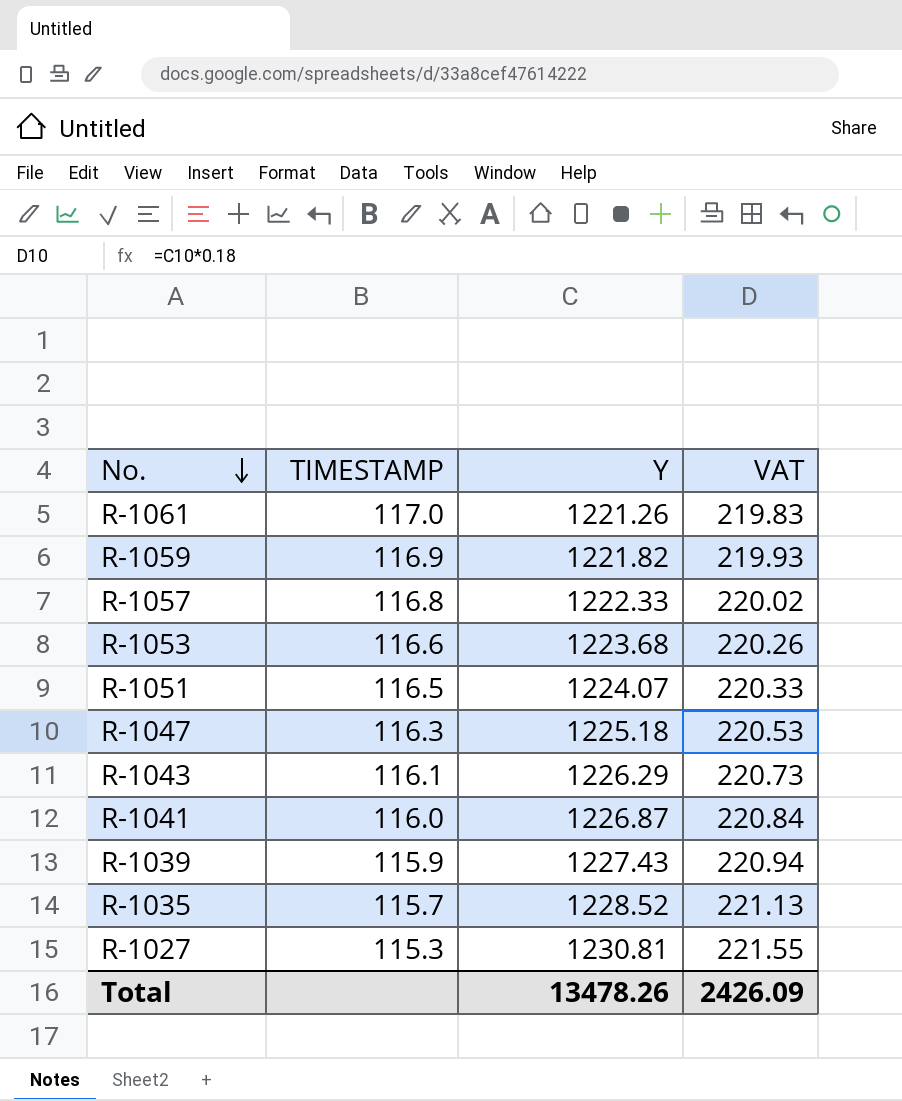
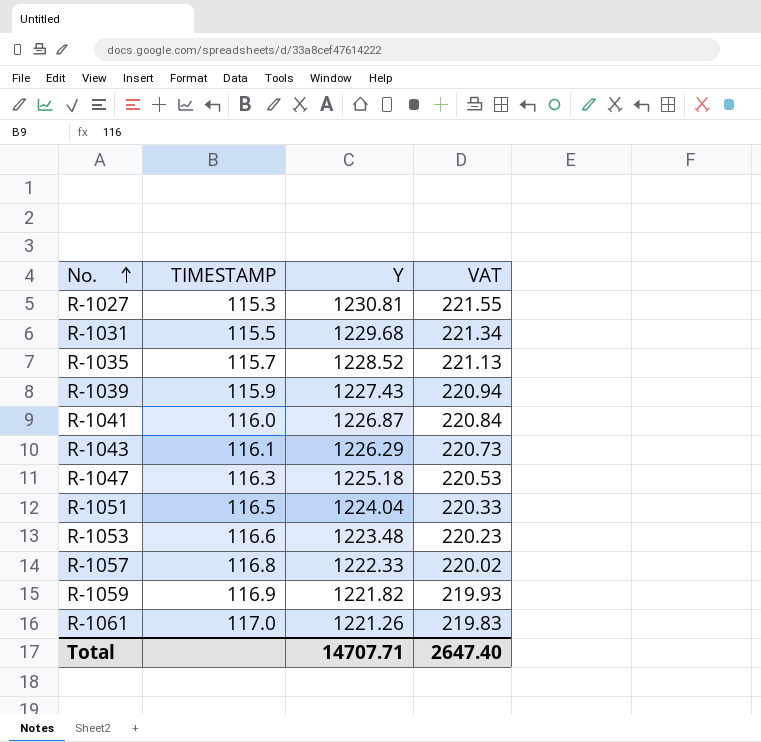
row order: No. descending -> No. ascending
row R-1031: none -> 115.5 | 1229.68 | 221.34
R-1051 | Y: 1224.07 -> 1224.04
R-1053 | Y: 1223.68 -> 1223.48
R-1053 | VAT: 220.26 -> 220.23
Total | Y: 13478.26 -> 14707.71
Total | VAT: 2426.09 -> 2647.40

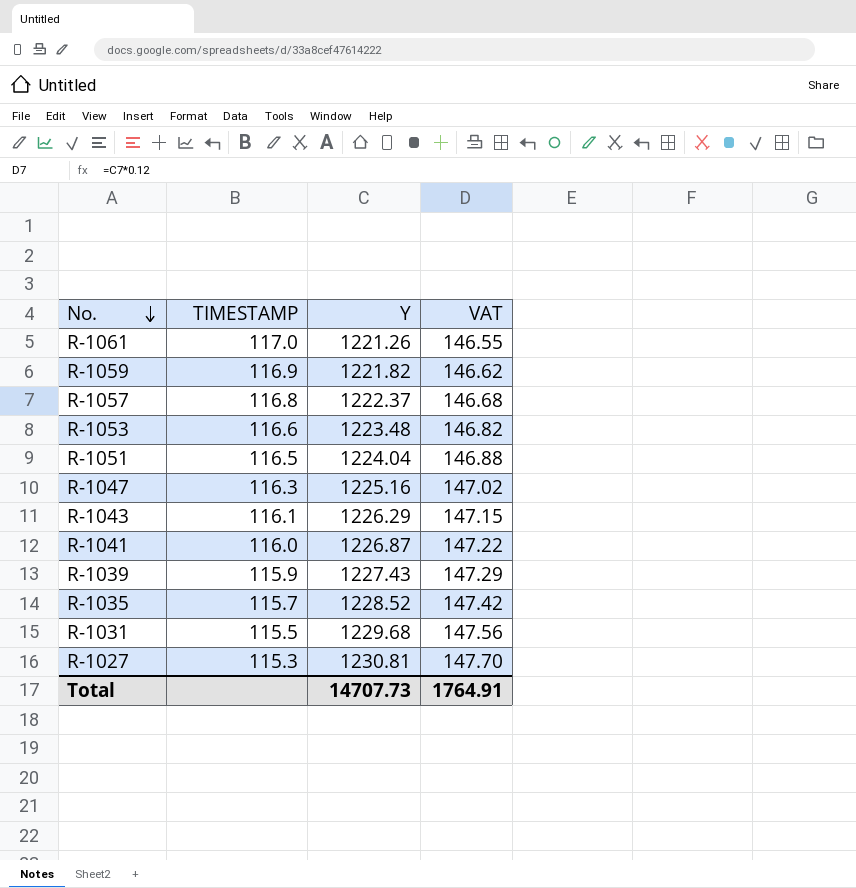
row order: No. ascending -> No. descending
column VAT | formula: [Y] * 0.18 -> [Y] * 0.12
R-1057 | Y: 1222.33 -> 1222.37
R-1047 | Y: 1225.18 -> 1225.16
Total | Y: 14707.71 -> 14707.73
Total | VAT: 2647.40 -> 1764.91

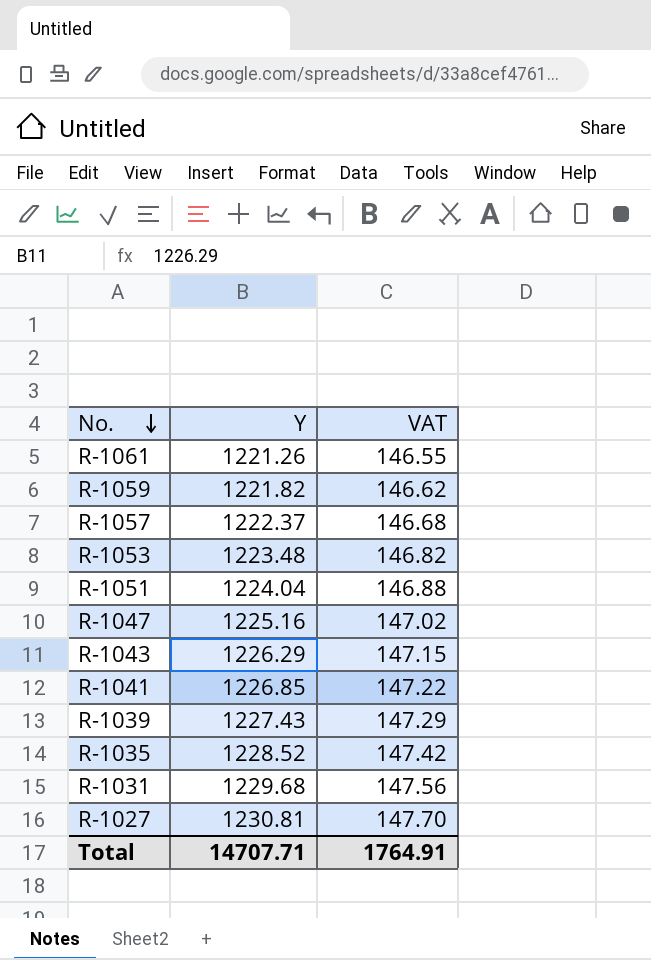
column TIMESTAMP | position: 2 -> none
R-1041 | Y: 1226.87 -> 1226.85
Total | Y: 14707.73 -> 14707.71

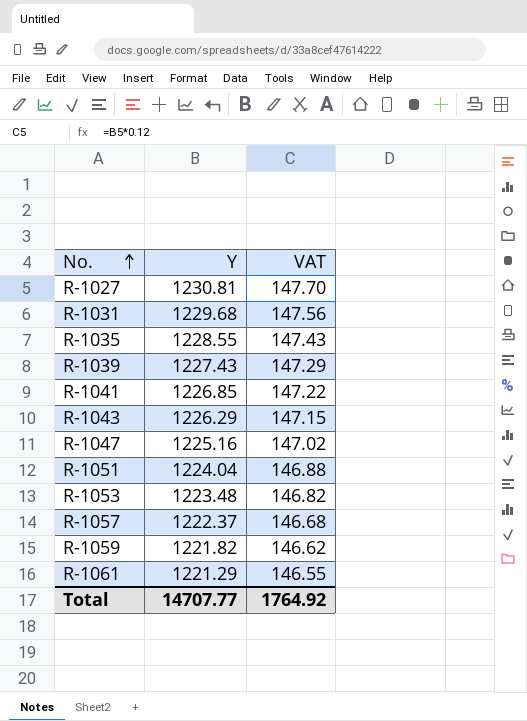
row order: No. descending -> No. ascending
R-1035 | Y: 1228.52 -> 1228.55
R-1035 | VAT: 147.42 -> 147.43
R-1061 | Y: 1221.26 -> 1221.29
Total | Y: 14707.71 -> 14707.77
Total | VAT: 1764.91 -> 1764.92

